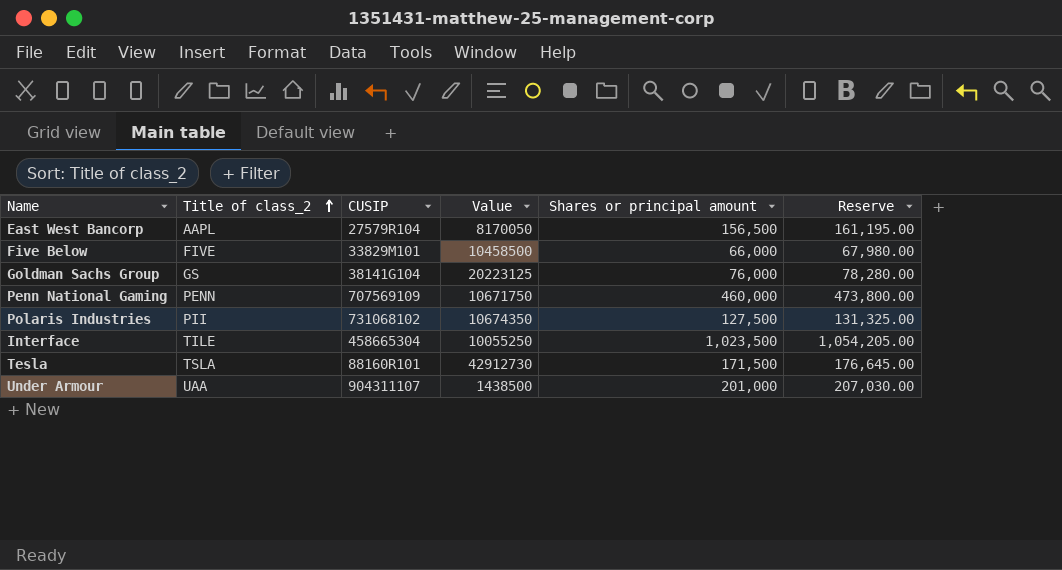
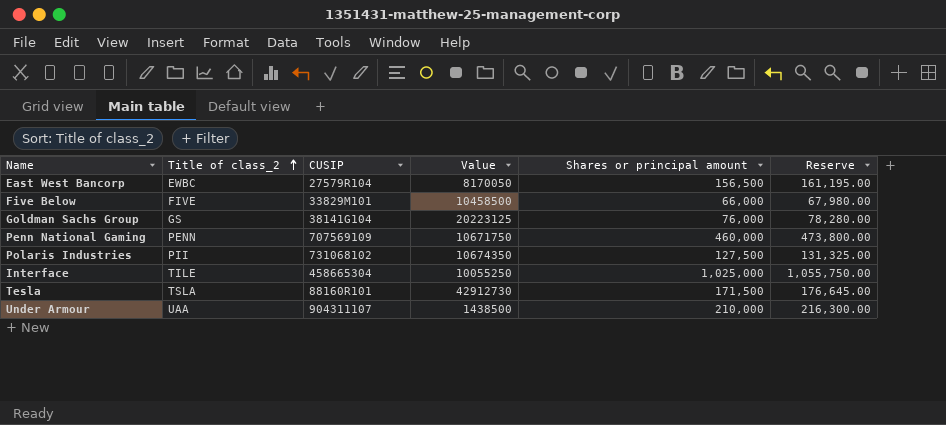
East West Bancorp | Title of class_2: AAPL -> EWBC
Interface | Shares or principal amount: 1,023,500 -> 1,025,000
Interface | Reserve: 1,054,205.00 -> 1,055,750.00
Under Armour | Shares or principal amount: 201,000 -> 210,000
Under Armour | Reserve: 207,030.00 -> 216,300.00

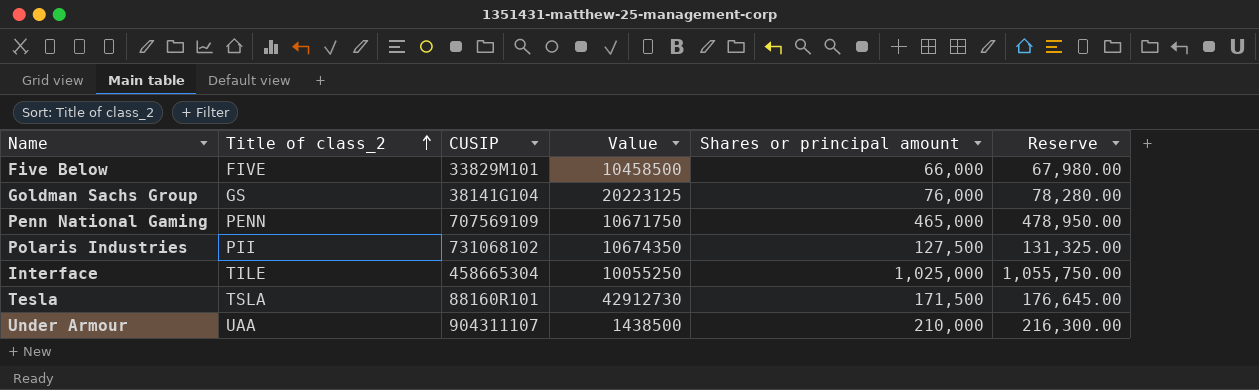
row East West Bancorp: EWBC | 27579R104 | 8170050 | 156,500 | 161,195.00 -> none
Penn National Gaming | Shares or principal amount: 460,000 -> 465,000
Penn National Gaming | Reserve: 473,800.00 -> 478,950.00

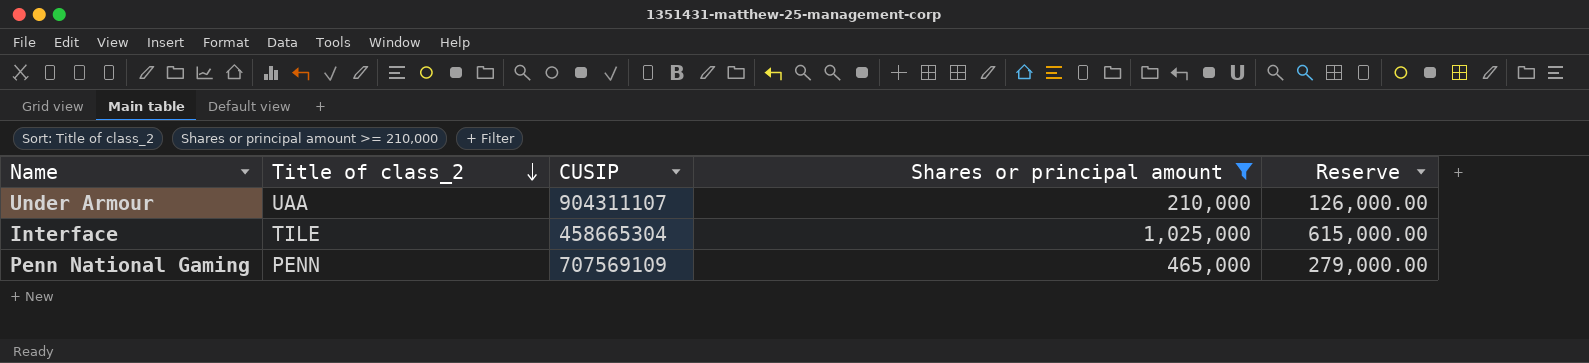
filter: none -> Shares or principal amount >= 210,000
row order: Title of class_2 ascending -> Title of class_2 descending
column Value | position: 4 -> none
column Reserve | formula: [Shares or principal amount] * 1.03 -> [Shares or principal amount] * 0.6

